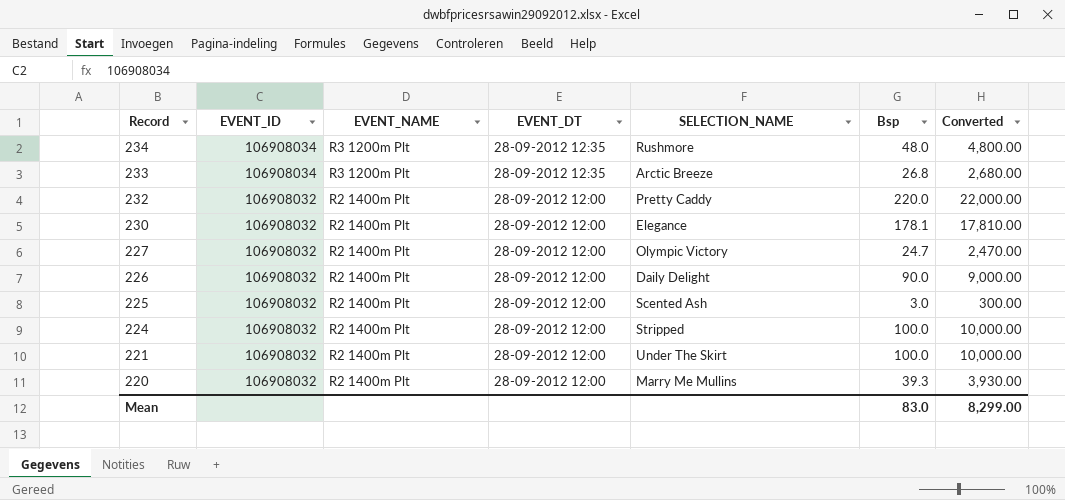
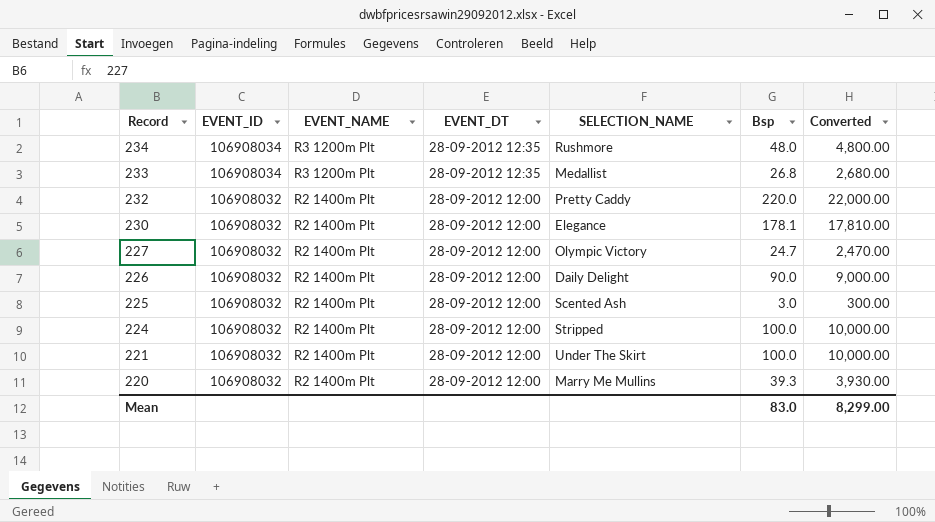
233 | SELECTION_NAME: Arctic Breeze -> Medallist

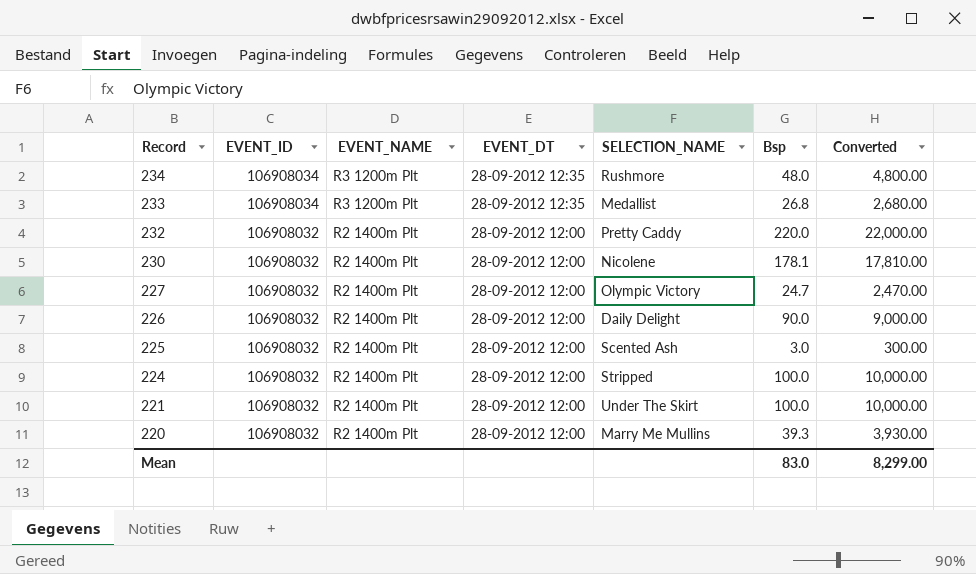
230 | SELECTION_NAME: Elegance -> Nicolene

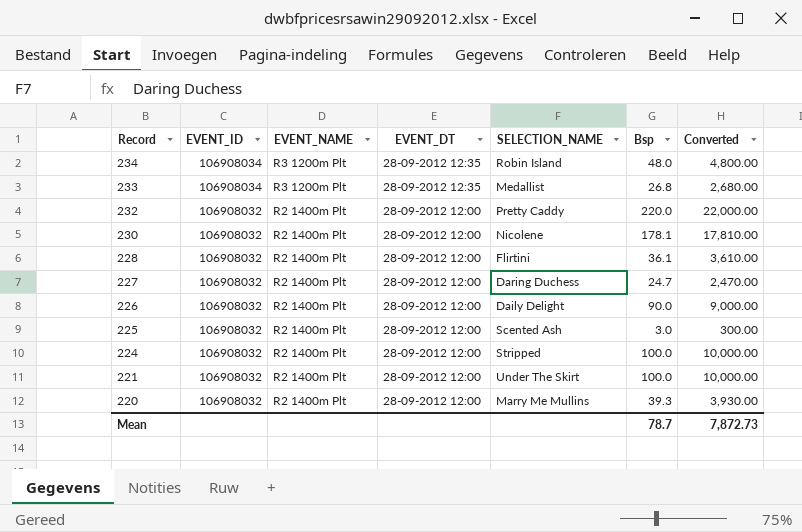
234 | SELECTION_NAME: Rushmore -> Robin Island
row 228: none -> 106908032 | R2 1400m Plt | 28-09-2012 12:00 | Flirtini | 36.1 | 3,610.00
227 | SELECTION_NAME: Olympic Victory -> Daring Duchess
Mean | Bsp: 83.0 -> 78.7
Mean | Converted: 8,299.00 -> 7,872.73

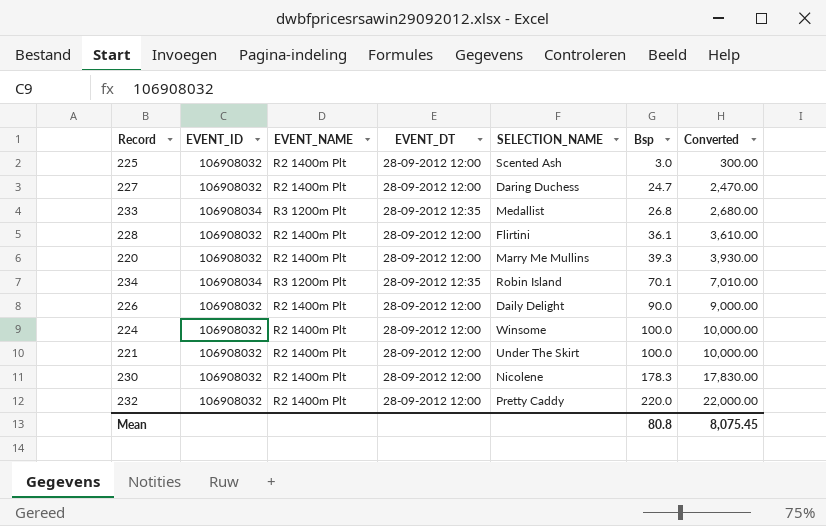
row order: Record descending -> Bsp ascending
234 | Bsp: 48.0 -> 70.1
234 | Converted: 4,800.00 -> 7,010.00
224 | SELECTION_NAME: Stripped -> Winsome
230 | Bsp: 178.1 -> 178.3
230 | Converted: 17,810.00 -> 17,830.00
Mean | Bsp: 78.7 -> 80.8
Mean | Converted: 7,872.73 -> 8,075.45

